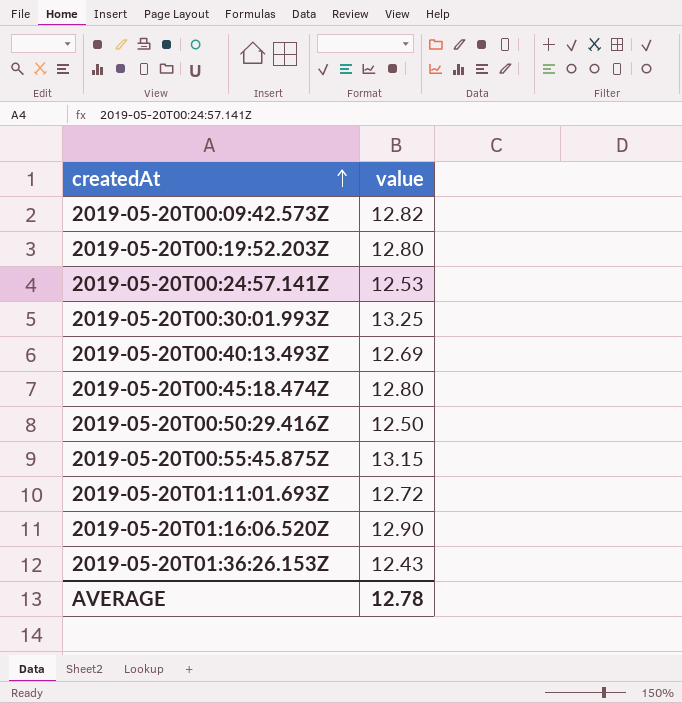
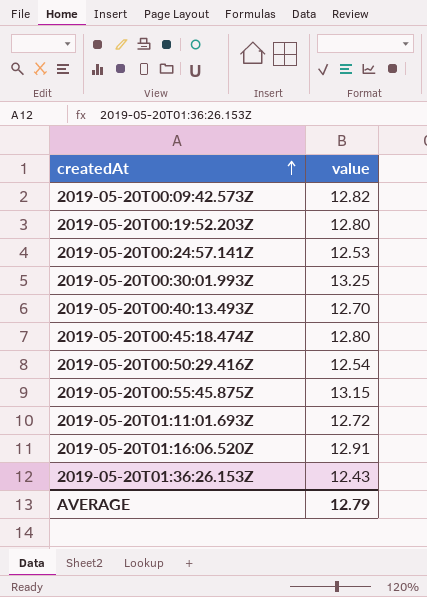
2019-05-20T00:40:13.493Z | value: 12.69 -> 12.70
2019-05-20T00:50:29.416Z | value: 12.50 -> 12.54
2019-05-20T01:16:06.520Z | value: 12.90 -> 12.91
AVERAGE | value: 12.78 -> 12.79

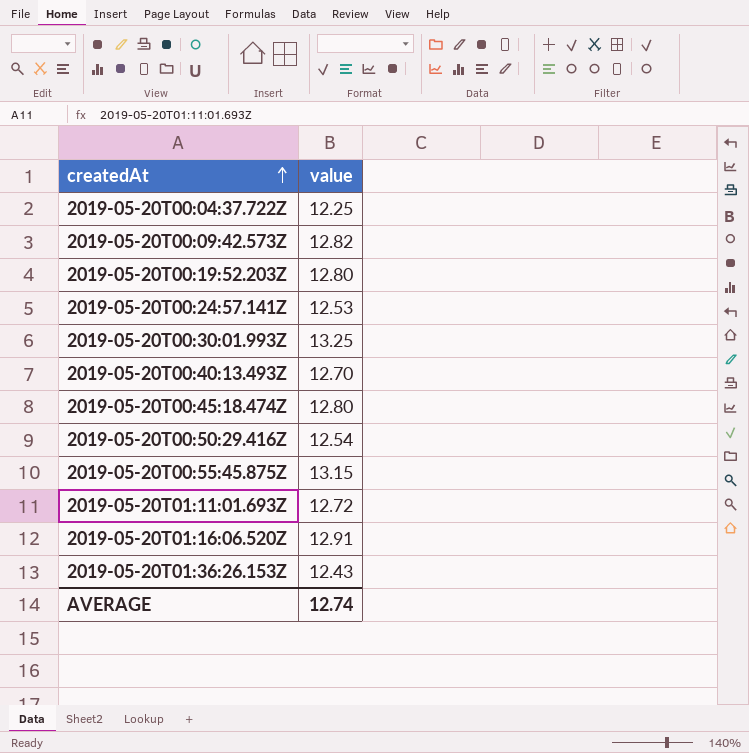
row 2019-05-20T00:04:37.722Z: none -> 12.25
AVERAGE | value: 12.79 -> 12.74

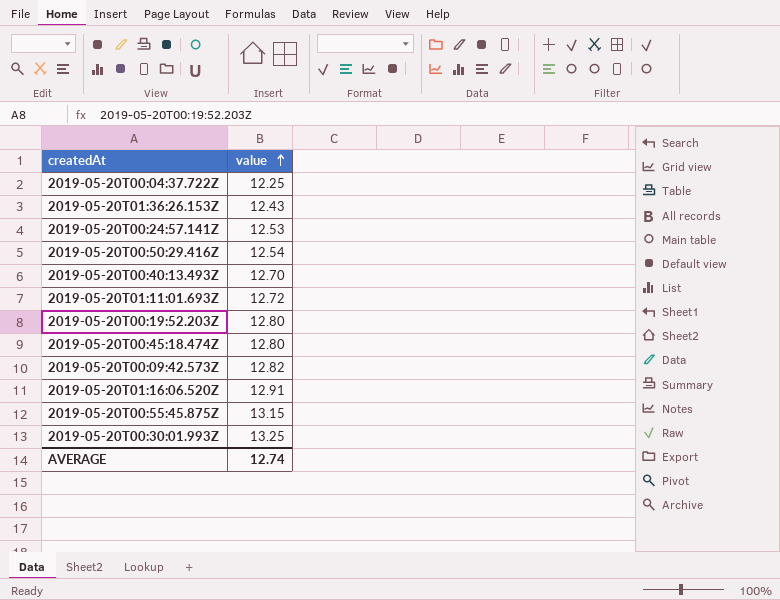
row order: createdAt ascending -> value ascending

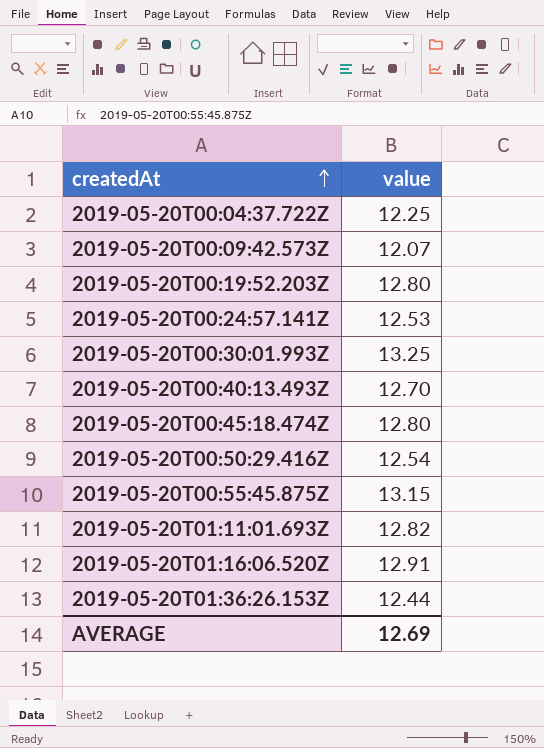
row order: value ascending -> createdAt ascending
2019-05-20T00:09:42.573Z | value: 12.82 -> 12.07
2019-05-20T01:11:01.693Z | value: 12.72 -> 12.82
2019-05-20T01:36:26.153Z | value: 12.43 -> 12.44
AVERAGE | value: 12.74 -> 12.69

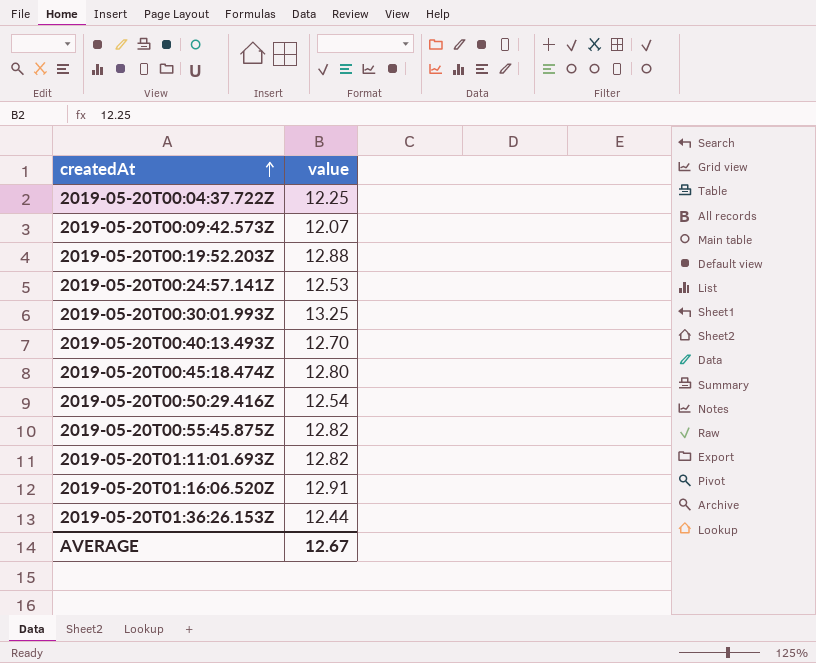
2019-05-20T00:19:52.203Z | value: 12.80 -> 12.88
2019-05-20T00:55:45.875Z | value: 13.15 -> 12.82
AVERAGE | value: 12.69 -> 12.67

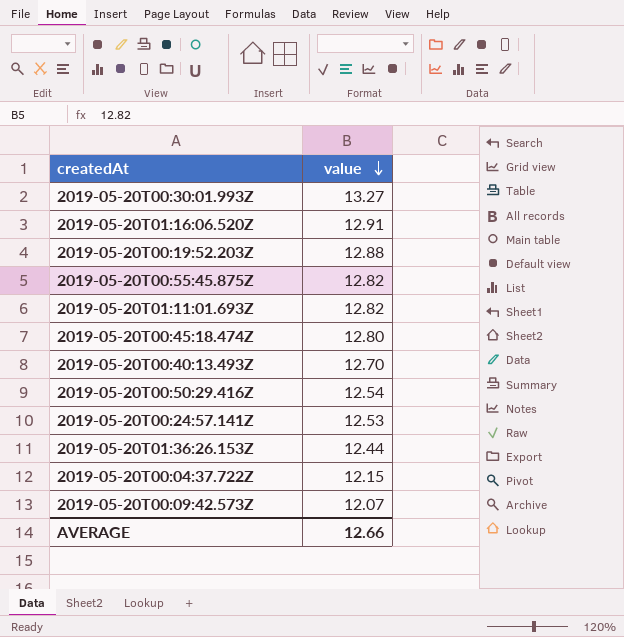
row order: createdAt ascending -> value descending
2019-05-20T00:30:01.993Z | value: 13.25 -> 13.27
2019-05-20T00:04:37.722Z | value: 12.25 -> 12.15
AVERAGE | value: 12.67 -> 12.66

